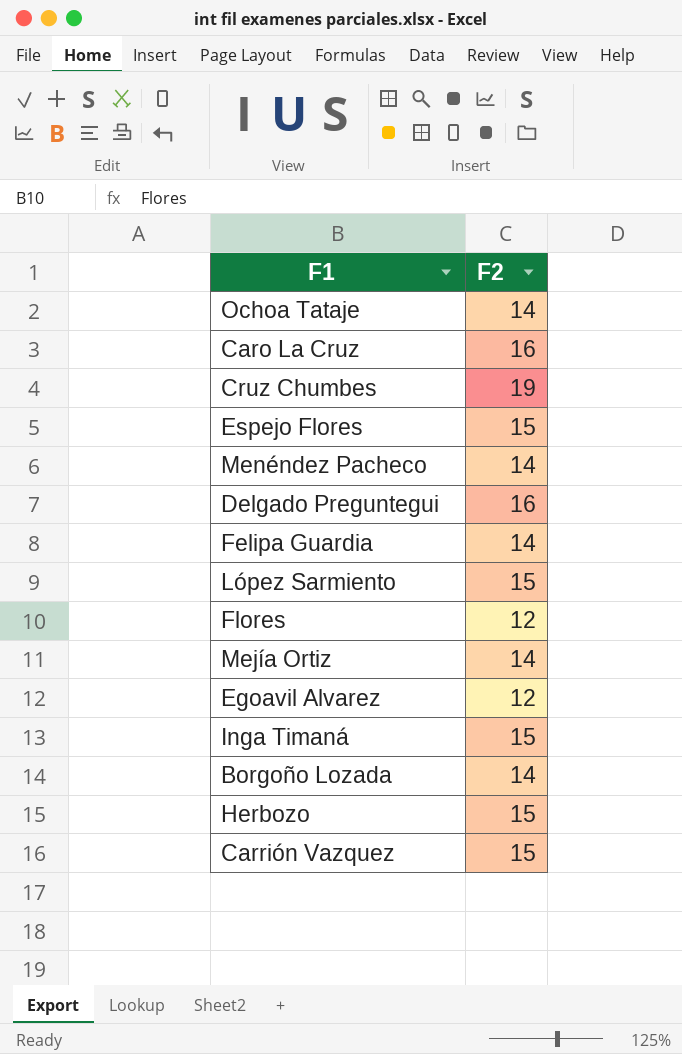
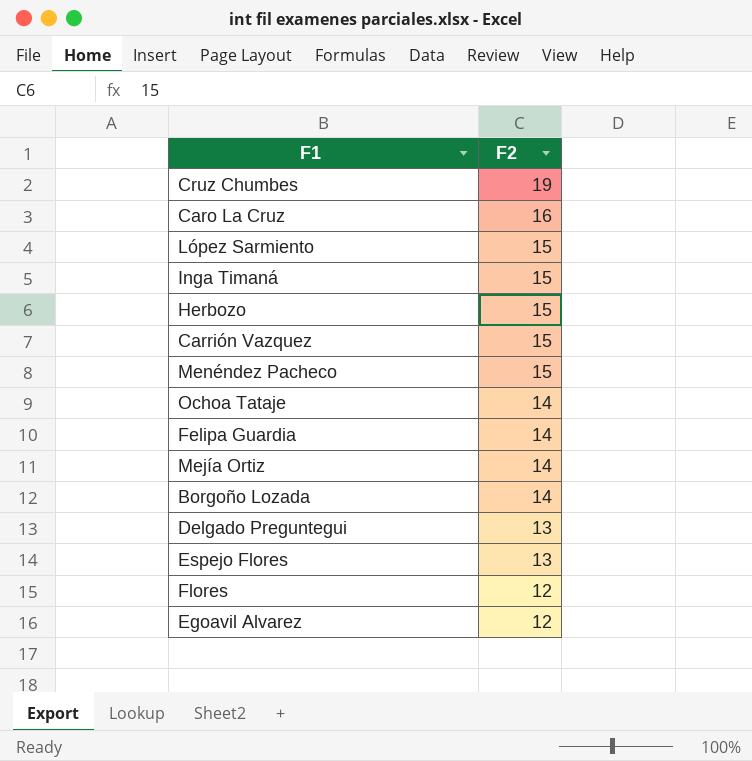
row order: none -> F2 descending
Menéndez Pacheco | F2: 14 -> 15
Delgado Preguntegui | F2: 16 -> 13
Espejo Flores | F2: 15 -> 13

